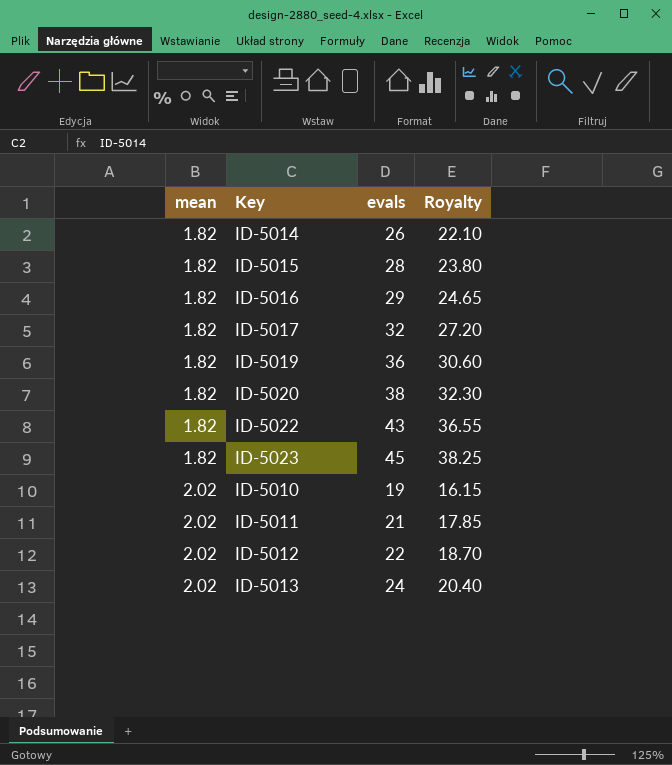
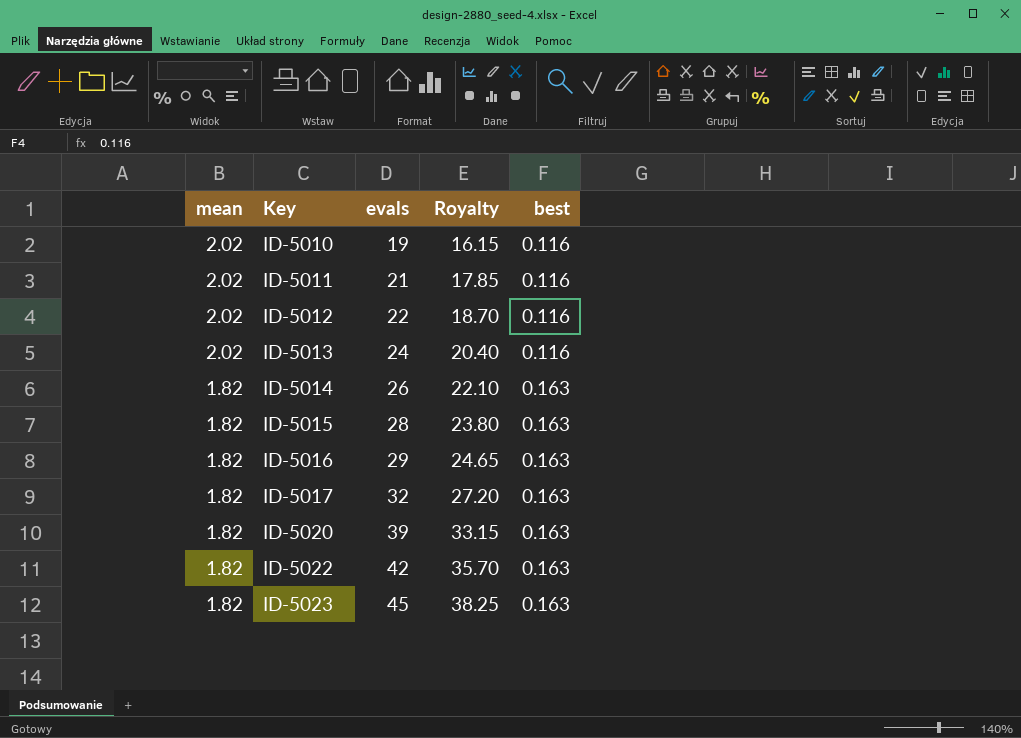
row order: mean ascending -> mean descending
column best | position: none -> 5
row ID-5019: 1.82 | 36 | 30.60 -> none
ID-5020 | evals: 38 -> 39
ID-5020 | Royalty: 32.30 -> 33.15
ID-5022 | evals: 43 -> 42
ID-5022 | Royalty: 36.55 -> 35.70

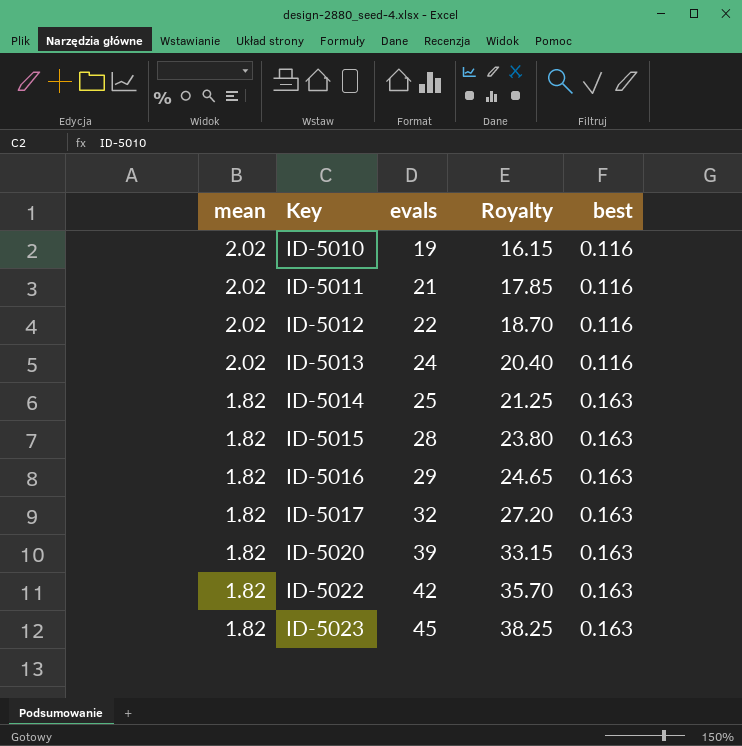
ID-5014 | evals: 26 -> 25
ID-5014 | Royalty: 22.10 -> 21.25

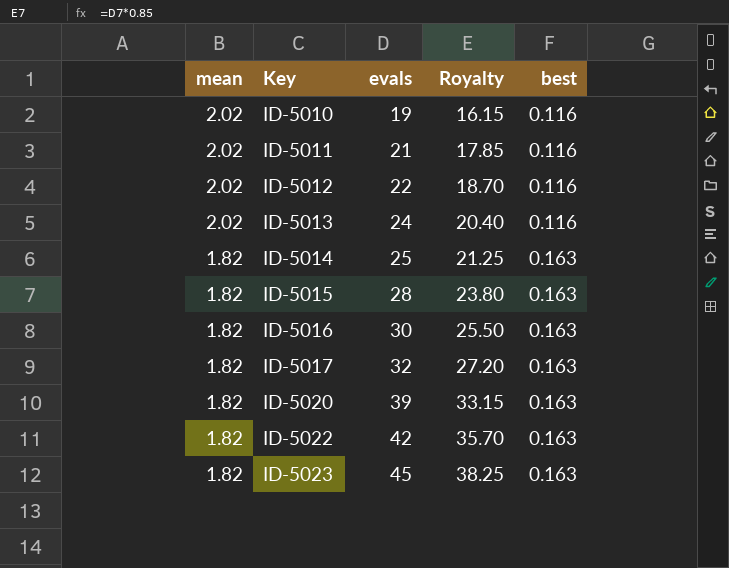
ID-5016 | evals: 29 -> 30
ID-5016 | Royalty: 24.65 -> 25.50

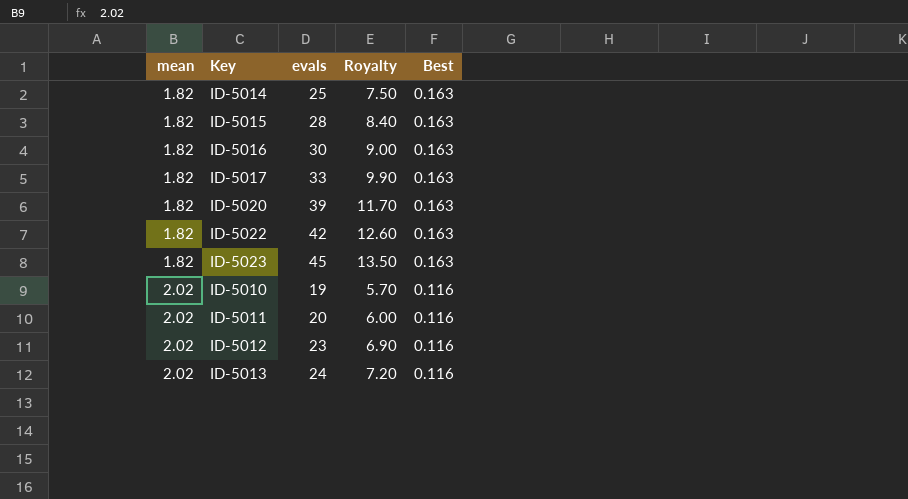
row order: mean descending -> mean ascending
column Royalty | formula: [evals] * 0.85 -> [evals] * 0.3
column name: best -> Best
ID-5017 | evals: 32 -> 33
ID-5011 | evals: 21 -> 20
ID-5012 | evals: 22 -> 23

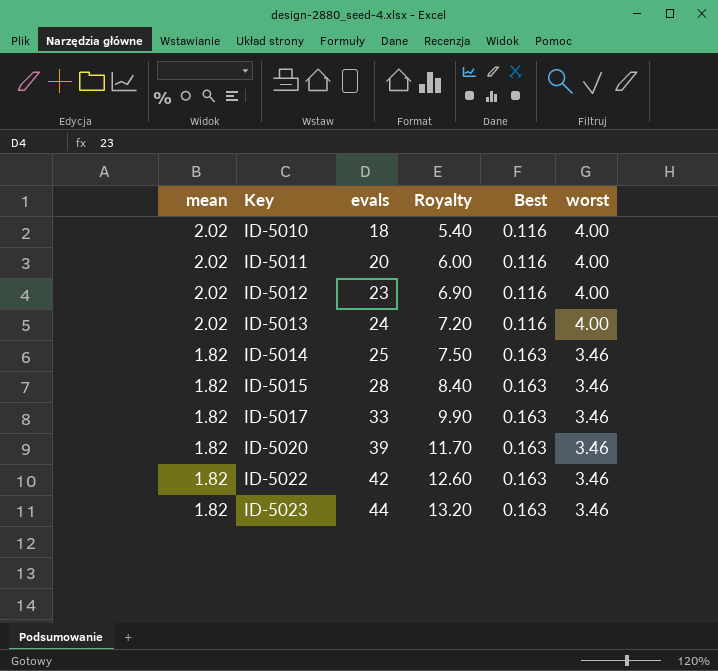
row order: mean ascending -> mean descending
column worst | position: none -> 6
row ID-5016: 1.82 | 30 | 9.00 | 0.163 -> none
ID-5010 | evals: 19 -> 18
ID-5010 | Royalty: 5.70 -> 5.40
ID-5023 | evals: 45 -> 44
ID-5023 | Royalty: 13.50 -> 13.20

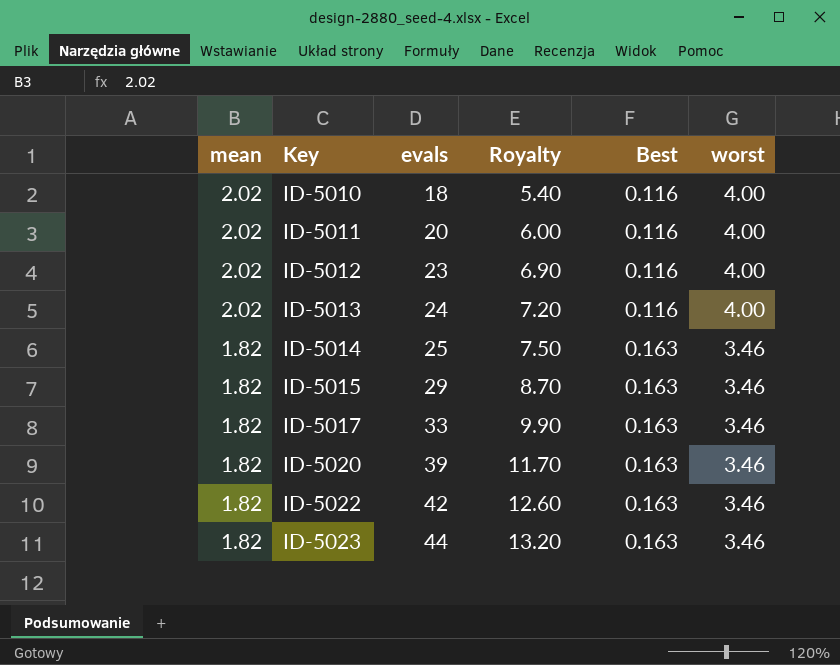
ID-5015 | evals: 28 -> 29
ID-5015 | Royalty: 8.40 -> 8.70

